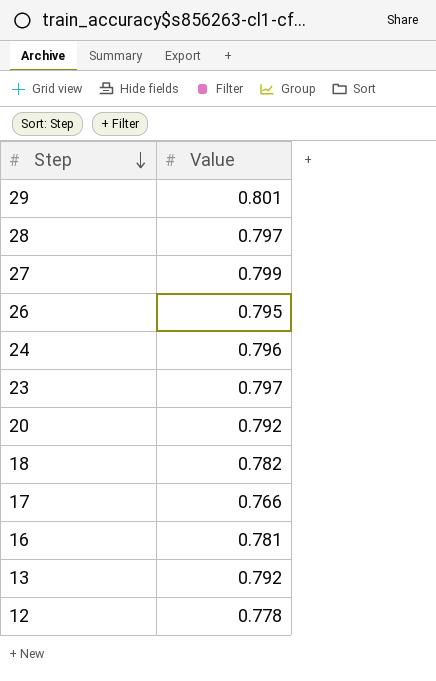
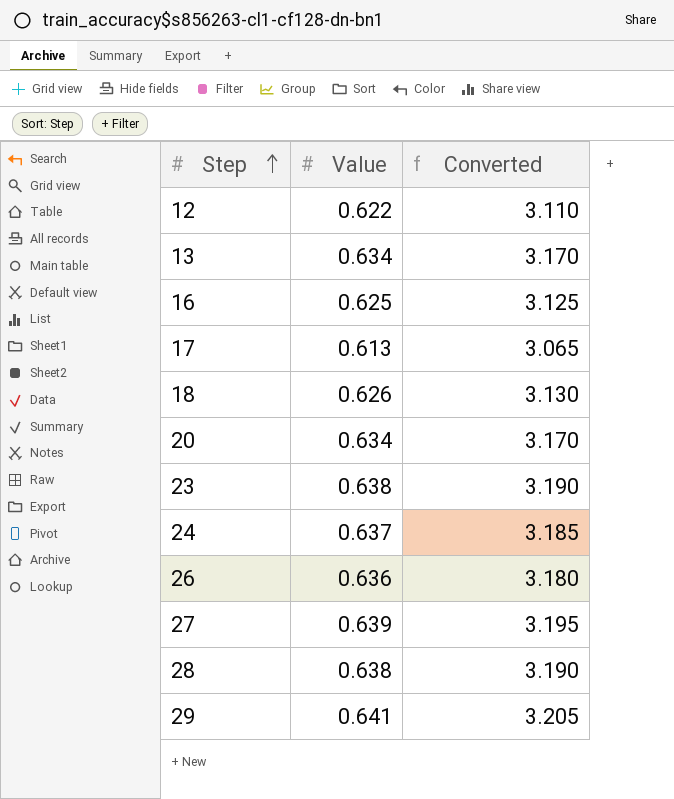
row order: Step descending -> Step ascending
column Converted | formula: none -> [Value] * 5
12 | Value: 0.778 -> 0.622
13 | Value: 0.792 -> 0.634
16 | Value: 0.781 -> 0.625
17 | Value: 0.766 -> 0.613
18 | Value: 0.782 -> 0.626
20 | Value: 0.792 -> 0.634
23 | Value: 0.797 -> 0.638
24 | Value: 0.796 -> 0.637
26 | Value: 0.795 -> 0.636
27 | Value: 0.799 -> 0.639
28 | Value: 0.797 -> 0.638
29 | Value: 0.801 -> 0.641

